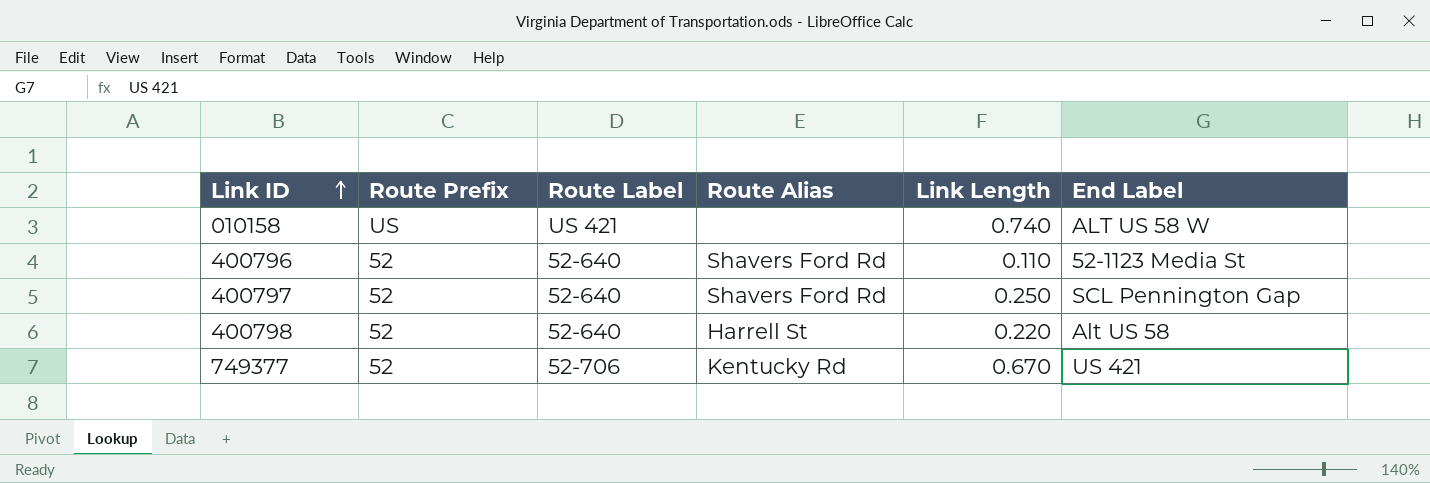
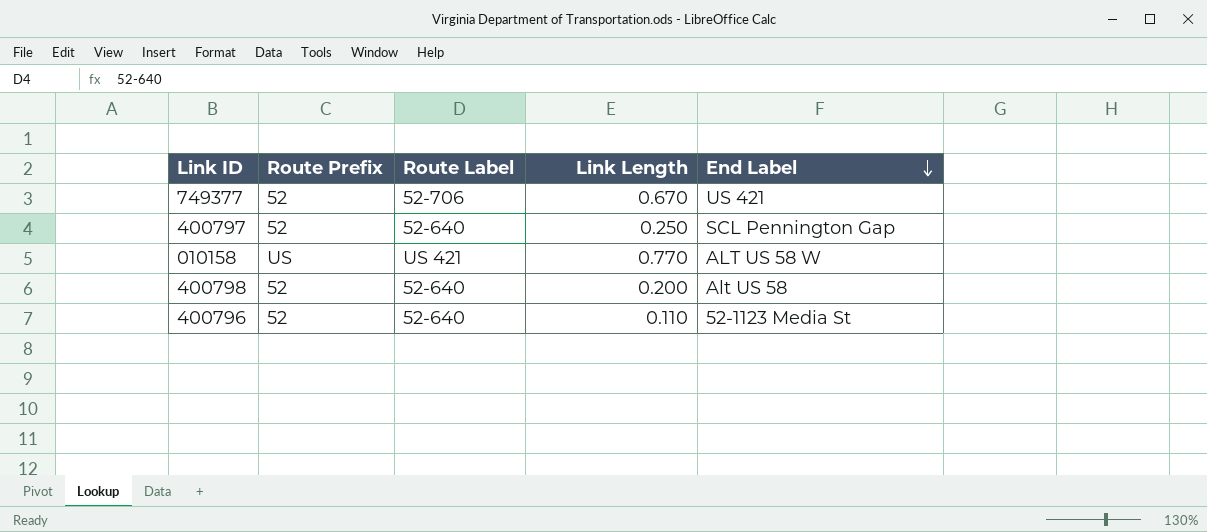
row order: Link ID ascending -> End Label descending
column Route Alias | position: 4 -> none
010158 | Link Length: 0.740 -> 0.770
400798 | Link Length: 0.220 -> 0.200

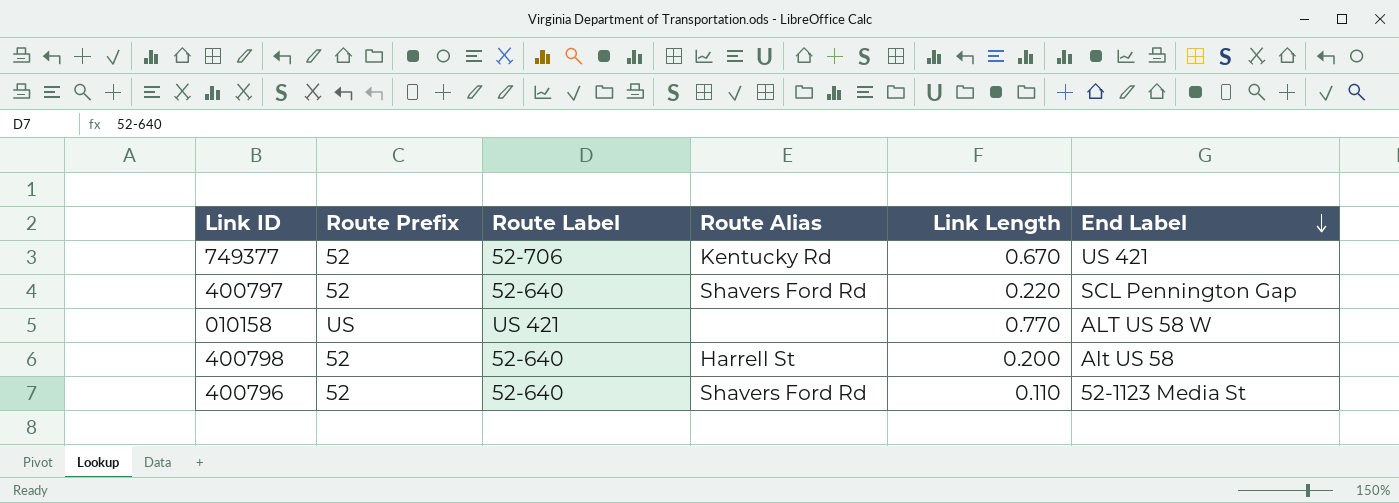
column Route Alias | position: none -> 4
400797 | Link Length: 0.250 -> 0.220

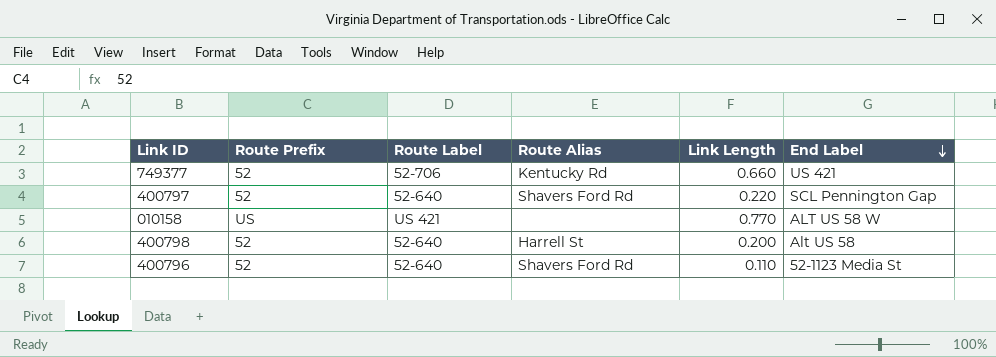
749377 | Link Length: 0.670 -> 0.660

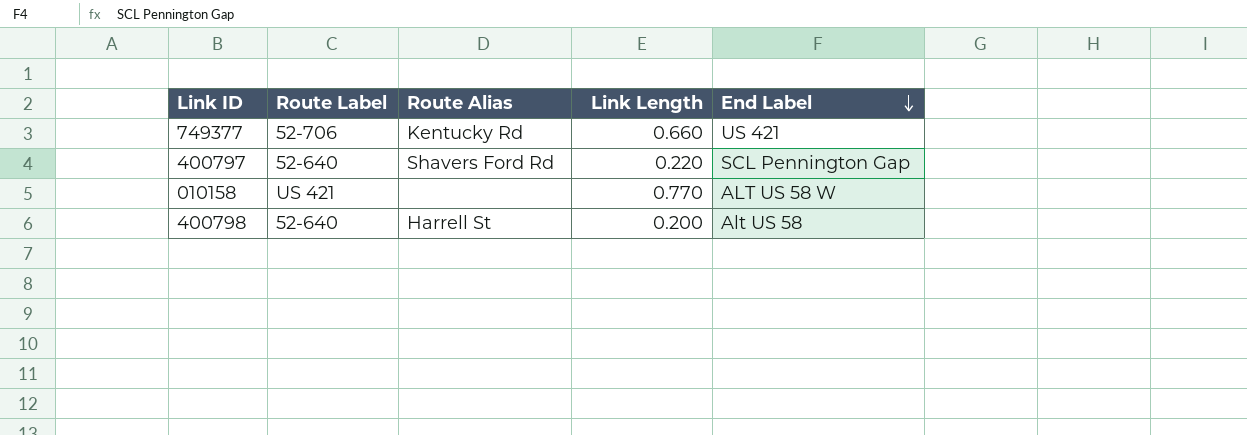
column Route Prefix | position: 2 -> none
row 400796: 52 | 52-640 | Shavers Ford Rd | 0.110 | 52-1123 Media St -> none

